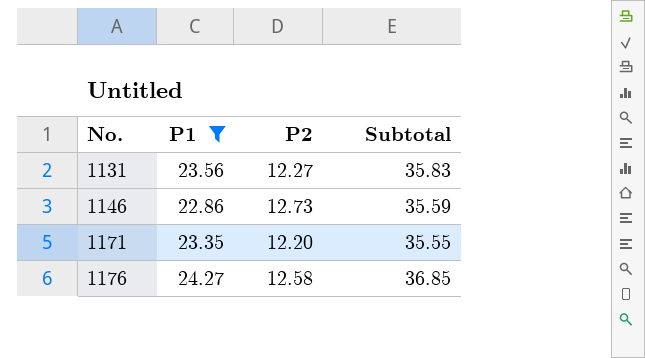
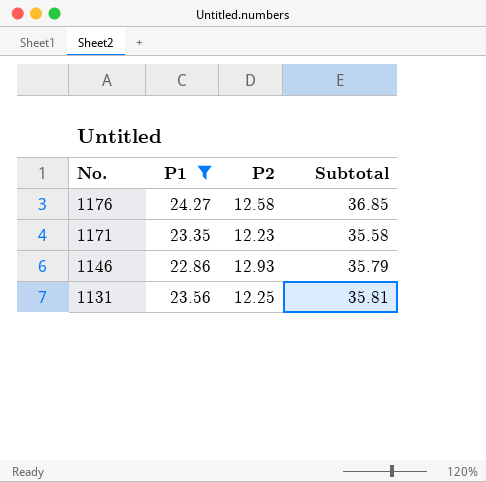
row order: No. ascending -> No. descending
1171 | P2: 12.20 -> 12.23
1171 | Subtotal: 35.55 -> 35.58
1146 | P2: 12.73 -> 12.93
1146 | Subtotal: 35.59 -> 35.79
1131 | P2: 12.27 -> 12.25
1131 | Subtotal: 35.83 -> 35.81

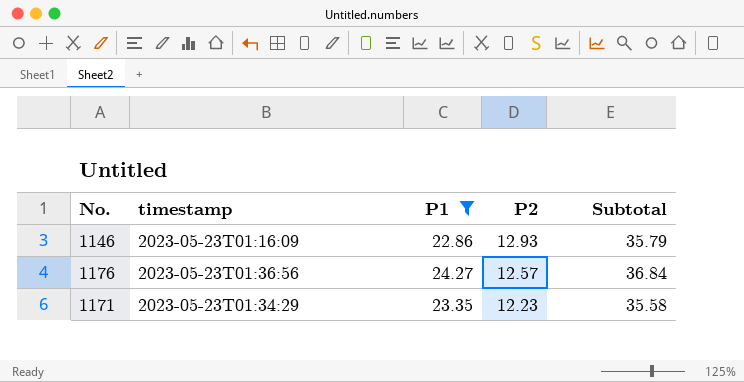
row order: No. descending -> P2 descending
column timestamp | position: none -> 2
row 1131: 23.56 | 12.25 | 35.81 -> none
1176 | P2: 12.58 -> 12.57
1176 | Subtotal: 36.85 -> 36.84

